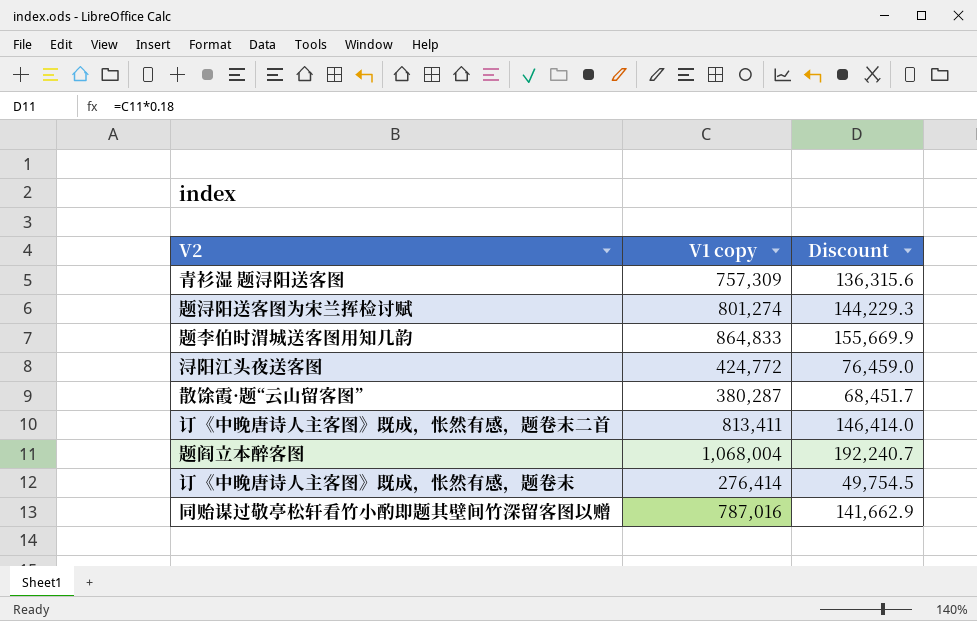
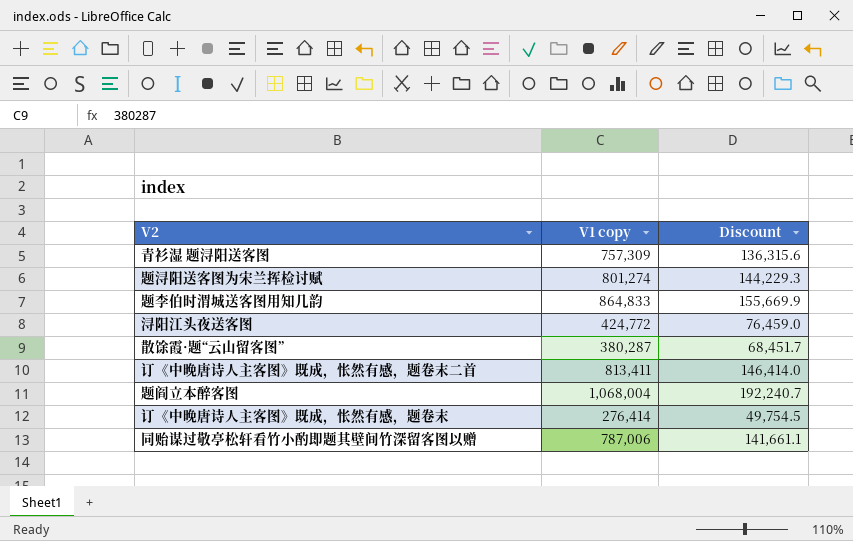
同贻谋过敬亭松轩看竹小酌即题其壁间竹深留客图以赠 | V1 copy: 787,016 -> 787,006
同贻谋过敬亭松轩看竹小酌即题其壁间竹深留客图以赠 | Discount: 141,662.9 -> 141,661.1

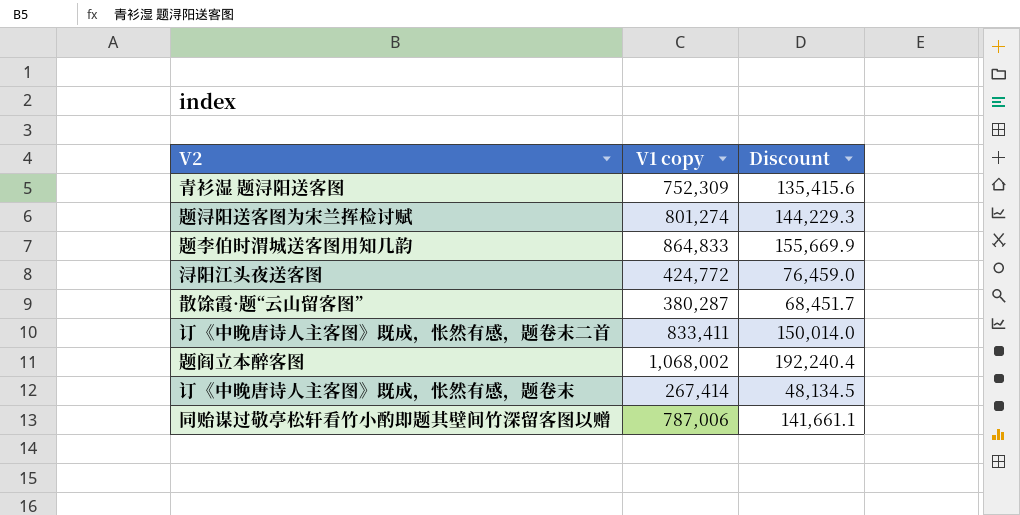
青衫湿 题浔阳送客图 | V1 copy: 757,309 -> 752,309
青衫湿 题浔阳送客图 | Discount: 136,315.6 -> 135,415.6
订《中晚唐诗人主客图》既成，怅然有感，题卷末二首 | V1 copy: 813,411 -> 833,411
订《中晚唐诗人主客图》既成，怅然有感，题卷末二首 | Discount: 146,414.0 -> 150,014.0
题阎立本醉客图 | V1 copy: 1,068,004 -> 1,068,002
题阎立本醉客图 | Discount: 192,240.7 -> 192,240.4
订《中晚唐诗人主客图》既成，怅然有感，题卷末 | V1 copy: 276,414 -> 267,414
订《中晚唐诗人主客图》既成，怅然有感，题卷末 | Discount: 49,754.5 -> 48,134.5

